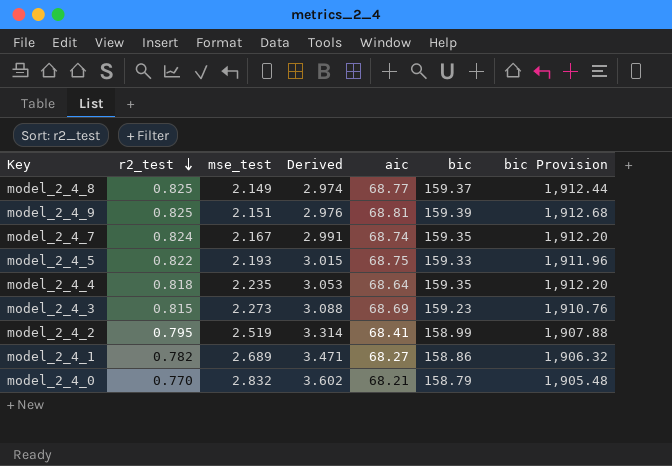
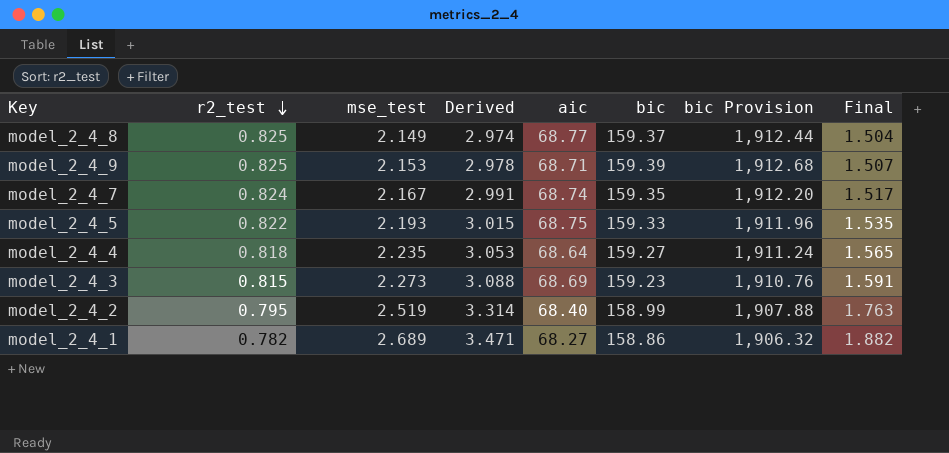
column Final | formula: none -> [mse_test] * 0.7
row model_2_4_0: 0.770 | 2.832 | 3.602 | 68.21 | 158.79 | 1,905.48 -> none
model_2_4_9 | mse_test: 2.151 -> 2.153
model_2_4_9 | Derived: 2.976 -> 2.978
model_2_4_9 | aic: 68.81 -> 68.71
model_2_4_4 | bic: 159.35 -> 159.27
model_2_4_4 | bic Provision: 1,912.20 -> 1,911.24
model_2_4_2 | aic: 68.41 -> 68.40

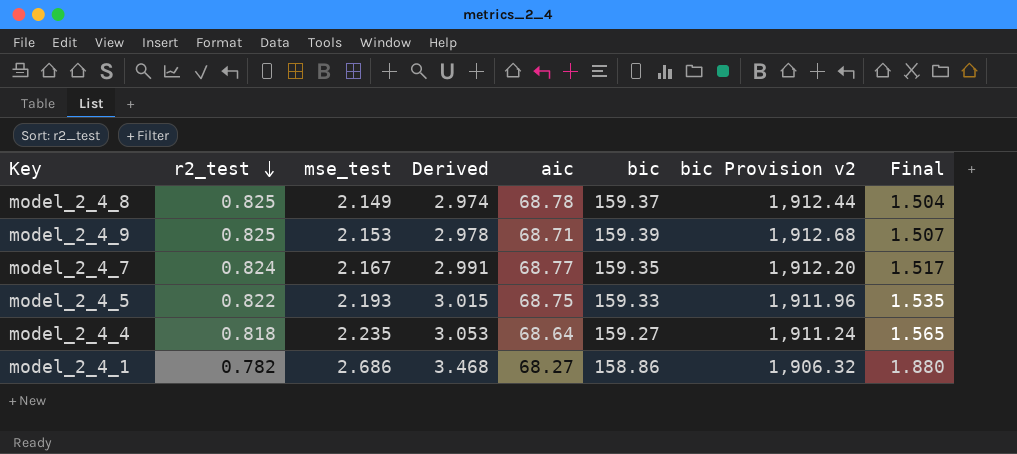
column name: bic Provision -> bic Provision v2
row model_2_4_3: 0.815 | 2.273 | 3.088 | 68.69 | 159.23 | 1,910.76 | 1.591 -> none
row model_2_4_2: 0.795 | 2.519 | 3.314 | 68.40 | 158.99 | 1,907.88 | 1.763 -> none
model_2_4_8 | aic: 68.77 -> 68.78
model_2_4_7 | aic: 68.74 -> 68.77
model_2_4_1 | mse_test: 2.689 -> 2.686
model_2_4_1 | Derived: 3.471 -> 3.468
model_2_4_1 | Final: 1.882 -> 1.880

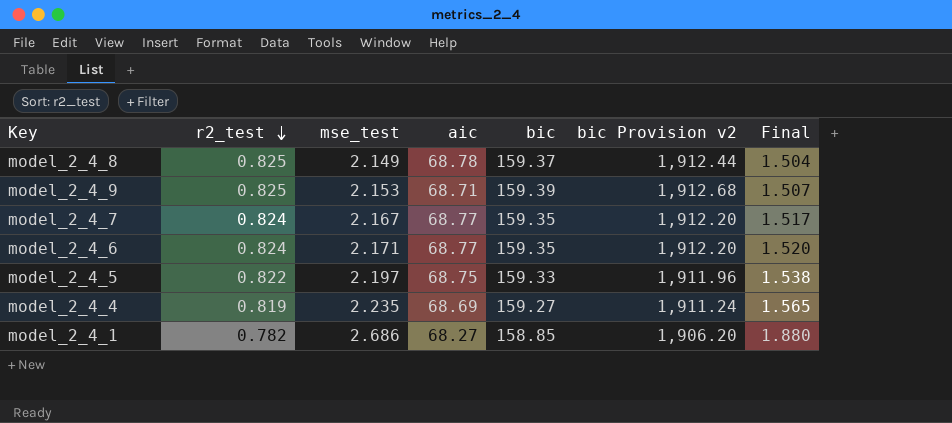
column Derived | formula: [r2_test] + [mse_test] -> none
row model_2_4_6: none -> 0.824 | 2.171 | 68.77 | 159.35 | 1,912.20 | 1.520
model_2_4_5 | mse_test: 2.193 -> 2.197
model_2_4_5 | Final: 1.535 -> 1.538
model_2_4_4 | r2_test: 0.818 -> 0.819
model_2_4_4 | aic: 68.64 -> 68.69
model_2_4_1 | bic: 158.86 -> 158.85
model_2_4_1 | bic Provision v2: 1,906.32 -> 1,906.20

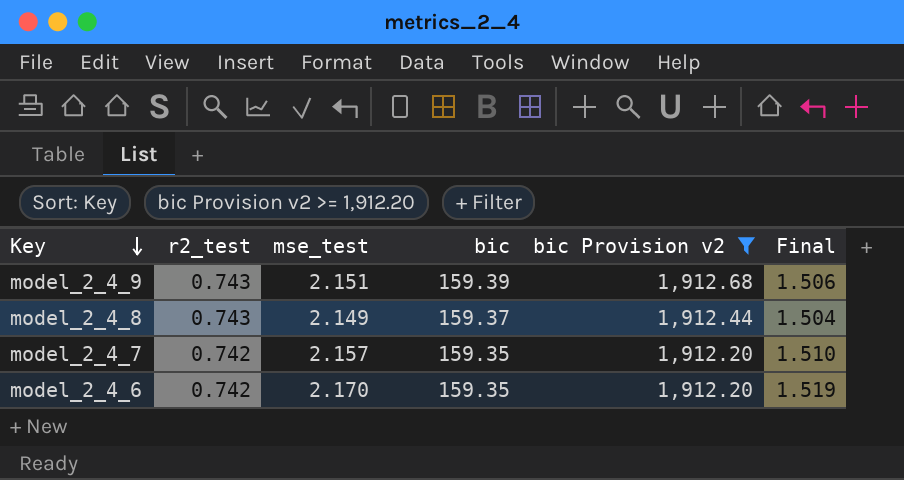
filter: none -> bic Provision v2 >= 1,912.20
row order: r2_test descending -> Key descending
column aic | position: 4 -> none
model_2_4_9 | r2_test: 0.825 -> 0.743
model_2_4_9 | mse_test: 2.153 -> 2.151
model_2_4_9 | Final: 1.507 -> 1.506
model_2_4_8 | r2_test: 0.825 -> 0.743
model_2_4_7 | r2_test: 0.824 -> 0.742
model_2_4_7 | mse_test: 2.167 -> 2.157
model_2_4_7 | Final: 1.517 -> 1.510
model_2_4_6 | r2_test: 0.824 -> 0.742
model_2_4_6 | mse_test: 2.171 -> 2.170
model_2_4_6 | Final: 1.520 -> 1.519

